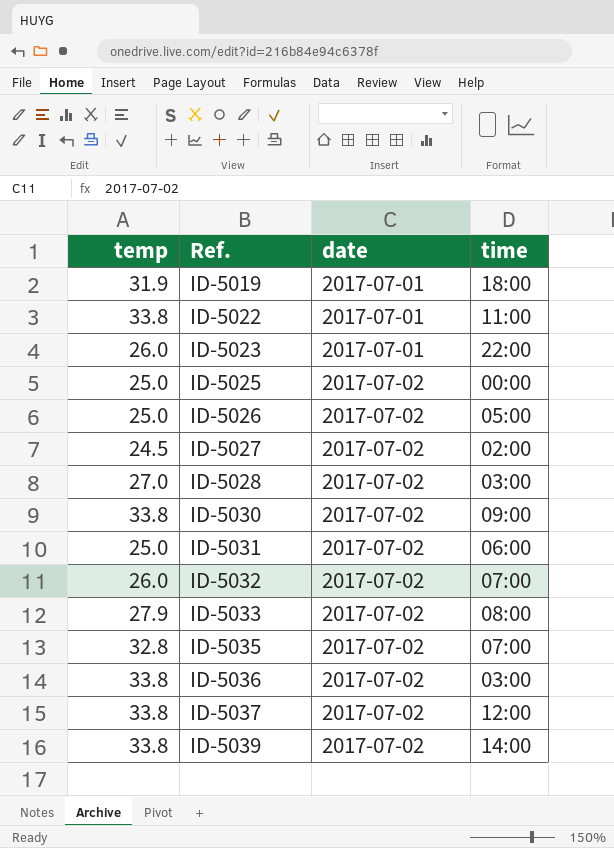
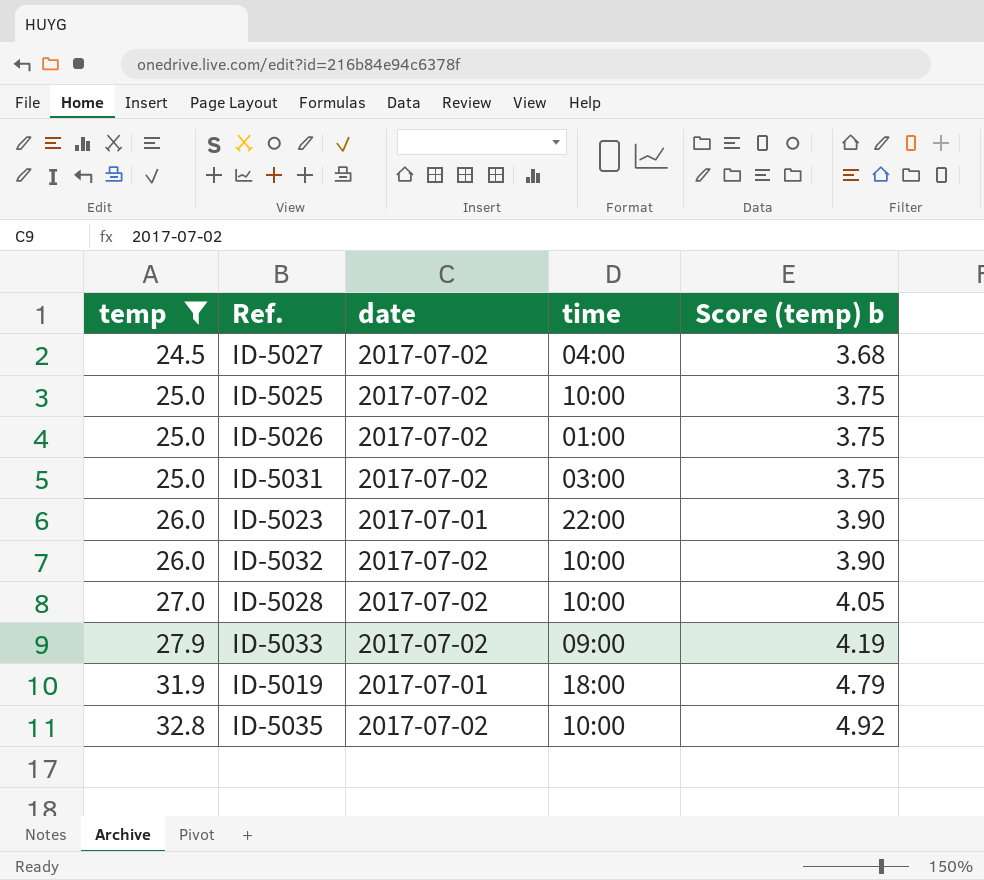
filter: none -> temp != 33.8
row order: Ref. ascending -> temp ascending
column Score (temp) b | formula: none -> [temp] * 0.15
ID-5027 | time: 02:00 -> 04:00
ID-5025 | time: 00:00 -> 10:00
ID-5026 | time: 05:00 -> 01:00
ID-5031 | time: 06:00 -> 03:00
ID-5032 | time: 07:00 -> 10:00
ID-5028 | time: 03:00 -> 10:00
ID-5033 | time: 08:00 -> 09:00
ID-5035 | time: 07:00 -> 10:00

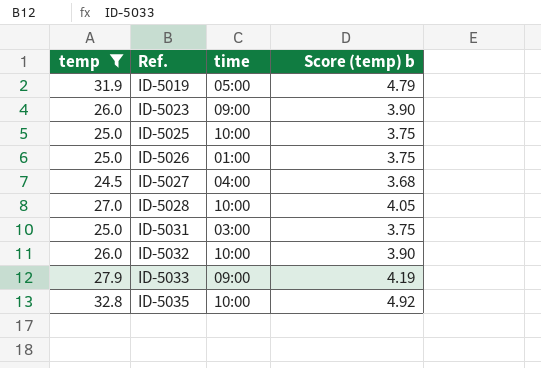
row order: temp ascending -> Ref. ascending
column date | position: 3 -> none
ID-5019 | time: 18:00 -> 05:00
ID-5023 | time: 22:00 -> 09:00

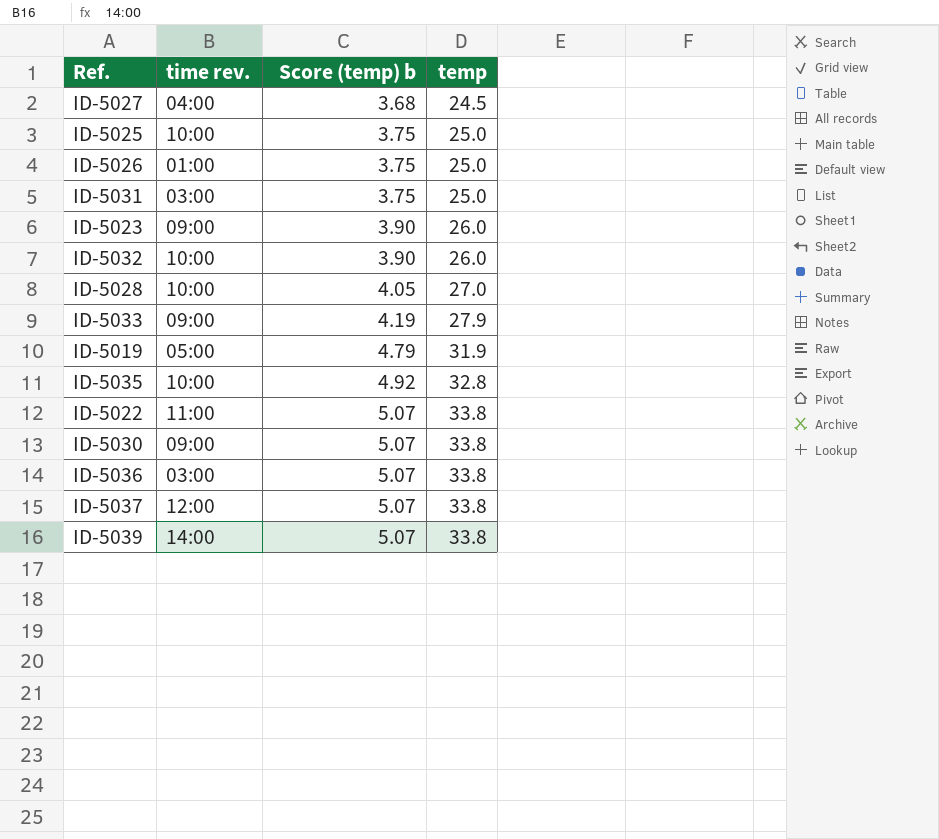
filter: temp != 33.8 -> none
row order: Ref. ascending -> Score (temp) b ascending
column name: time -> time rev.
column temp | position: 1 -> 4

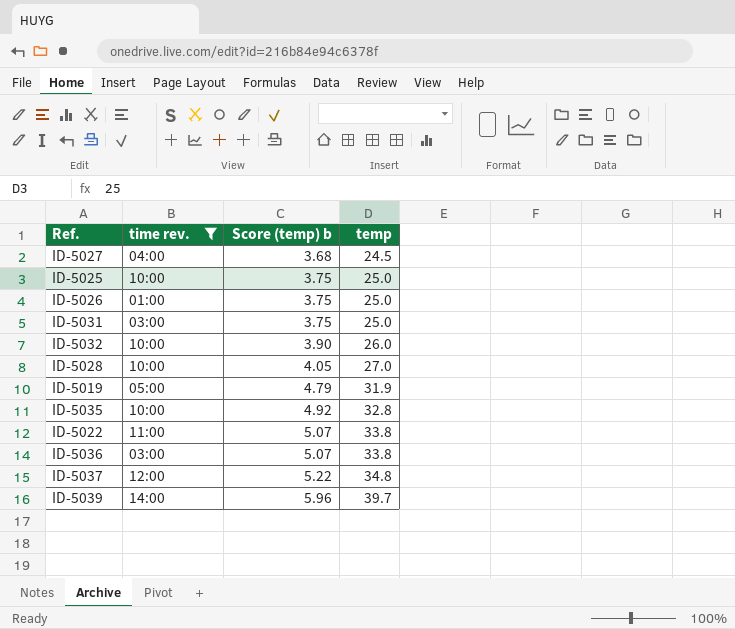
filter: none -> time rev. != 09:00
ID-5037 | Score (temp) b: 5.07 -> 5.22
ID-5037 | temp: 33.8 -> 34.8
ID-5039 | Score (temp) b: 5.07 -> 5.96
ID-5039 | temp: 33.8 -> 39.7

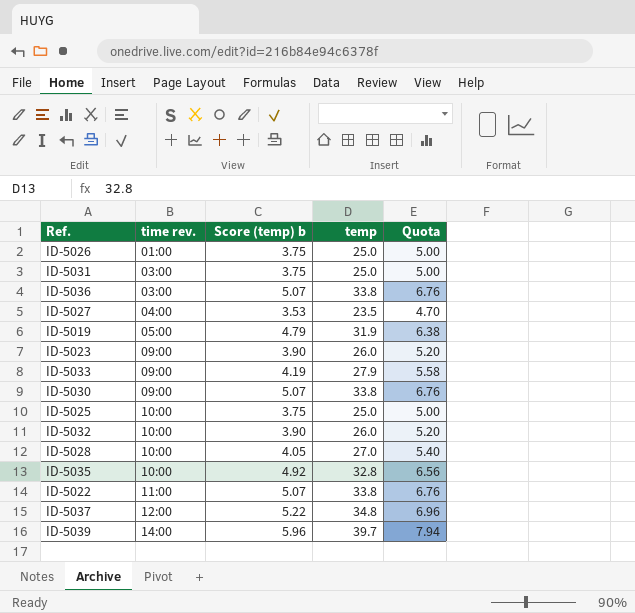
filter: time rev. != 09:00 -> none
row order: Score (temp) b ascending -> time rev. ascending
column Quota | formula: none -> [temp] * 0.2
ID-5027 | Score (temp) b: 3.68 -> 3.53
ID-5027 | temp: 24.5 -> 23.5

